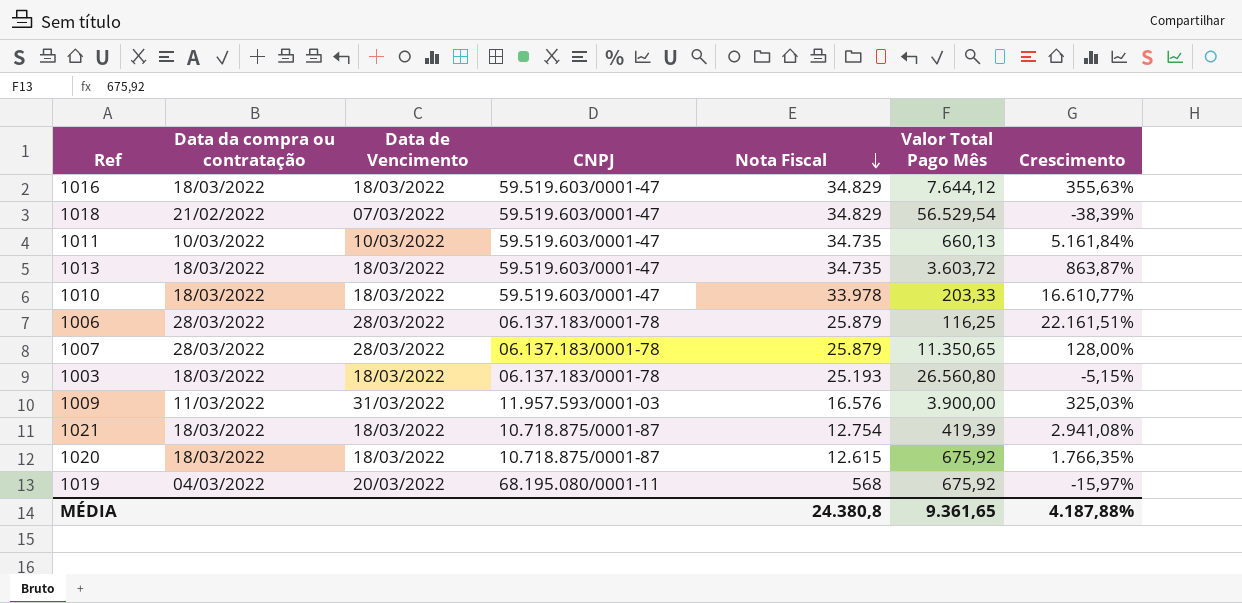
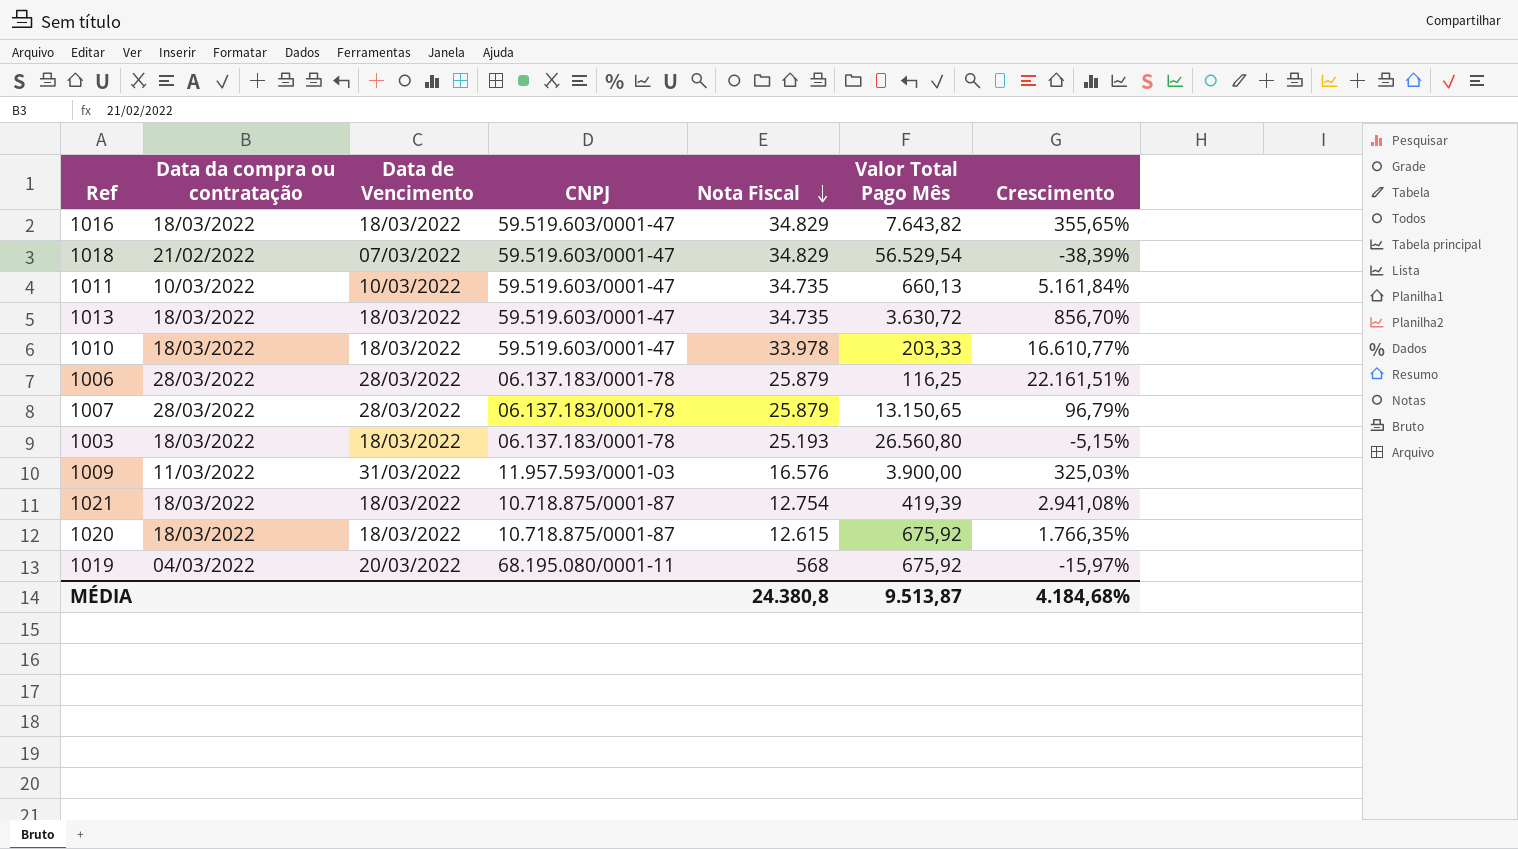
1016 | Valor Total Pago Mês: 7.644,12 -> 7.643,82
1016 | Crescimento: 355,63% -> 355,65%
1013 | Valor Total Pago Mês: 3.603,72 -> 3.630,72
1013 | Crescimento: 863,87% -> 856,70%
1007 | Valor Total Pago Mês: 11.350,65 -> 13.150,65
1007 | Crescimento: 128,00% -> 96,79%
MÉDIA | Valor Total Pago Mês: 9.361,65 -> 9.513,87
MÉDIA | Crescimento: 4.187,88% -> 4.184,68%

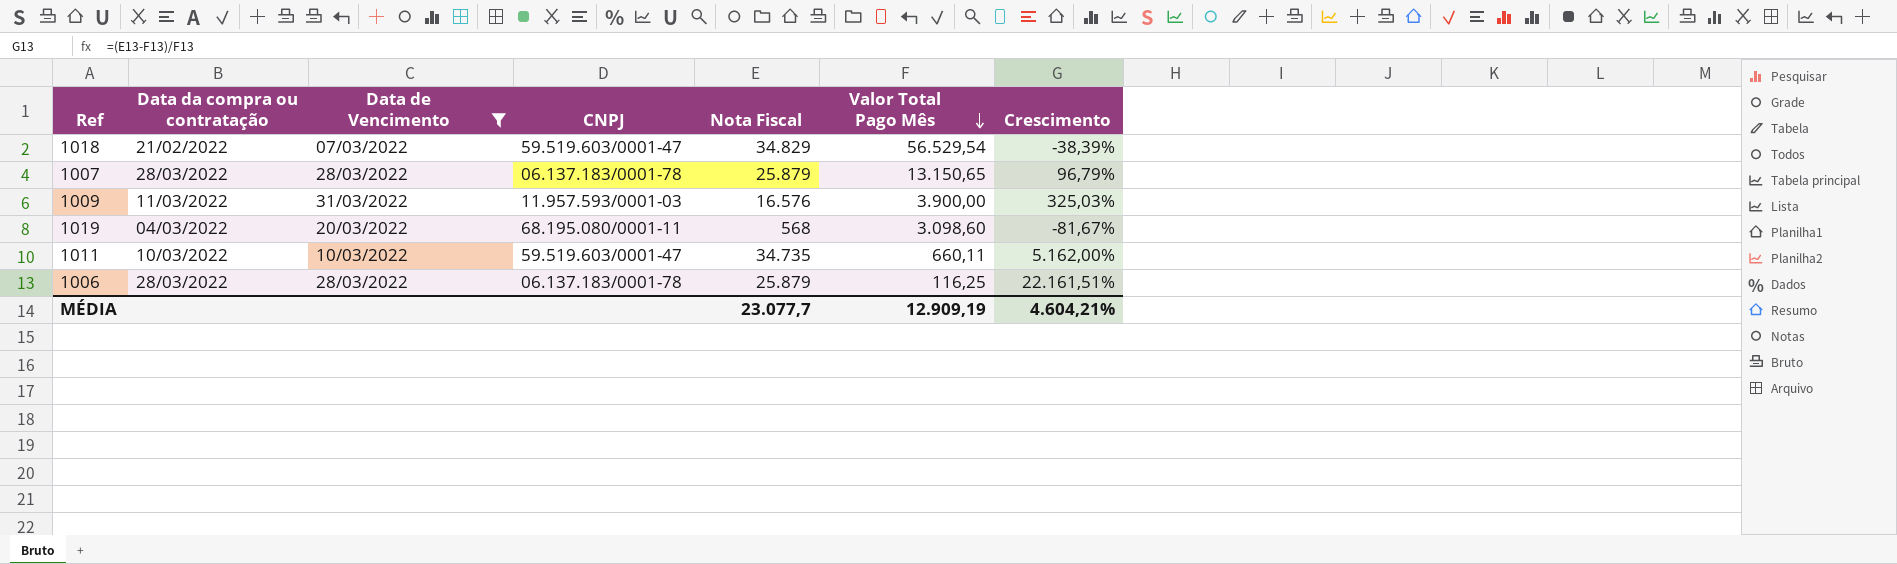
filter: none -> Data de Vencimento != 18/03/2022
row order: Nota Fiscal descending -> Valor Total Pago Mês descending
1019 | Valor Total Pago Mês: 675,92 -> 3.098,60
1019 | Crescimento: -15,97% -> -81,67%
1011 | Valor Total Pago Mês: 660,13 -> 660,11
1011 | Crescimento: 5.161,84% -> 5.162,00%
MÉDIA | Nota Fiscal: 24.380,8 -> 23.077,7
MÉDIA | Valor Total Pago Mês: 9.513,87 -> 12.909,19
MÉDIA | Crescimento: 4.184,68% -> 4.604,21%

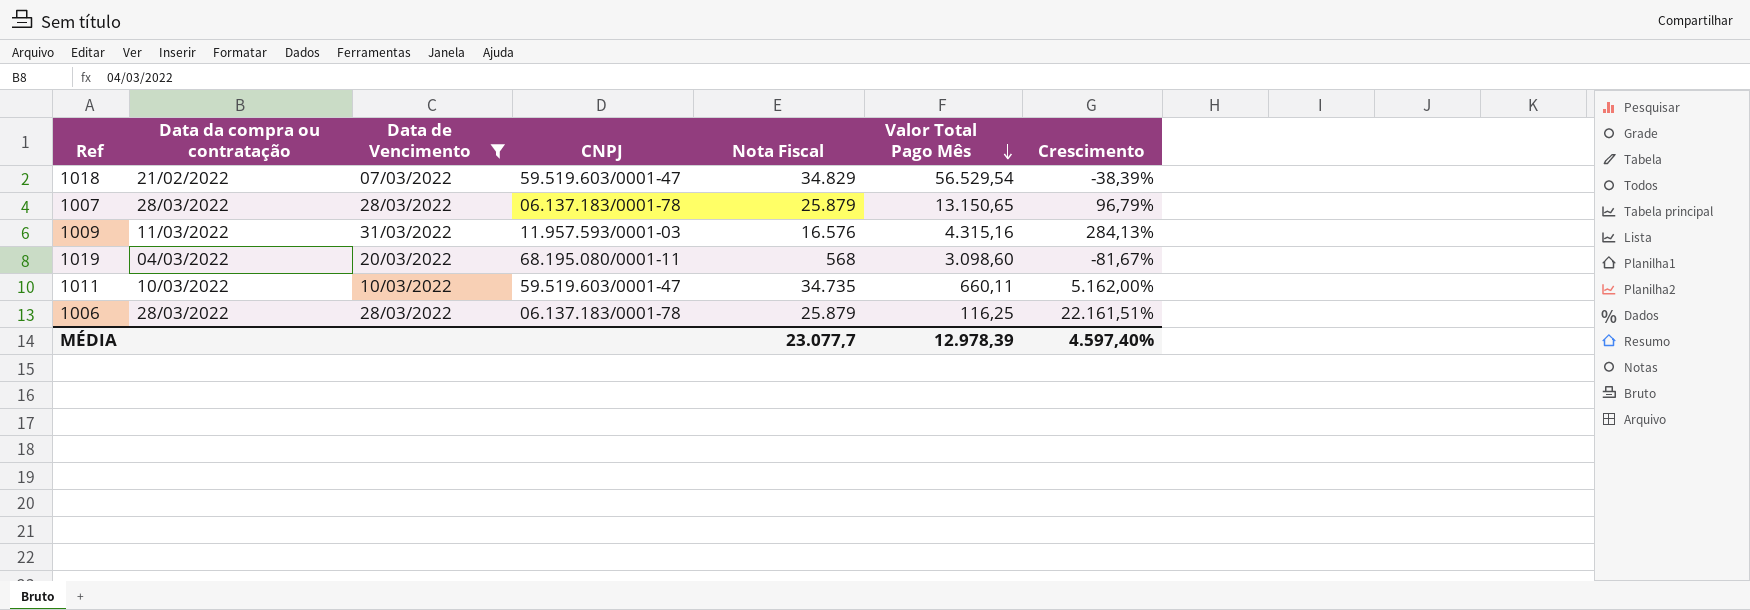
1009 | Valor Total Pago Mês: 3.900,00 -> 4.315,16
1009 | Crescimento: 325,03% -> 284,13%
MÉDIA | Valor Total Pago Mês: 12.909,19 -> 12.978,39
MÉDIA | Crescimento: 4.604,21% -> 4.597,40%

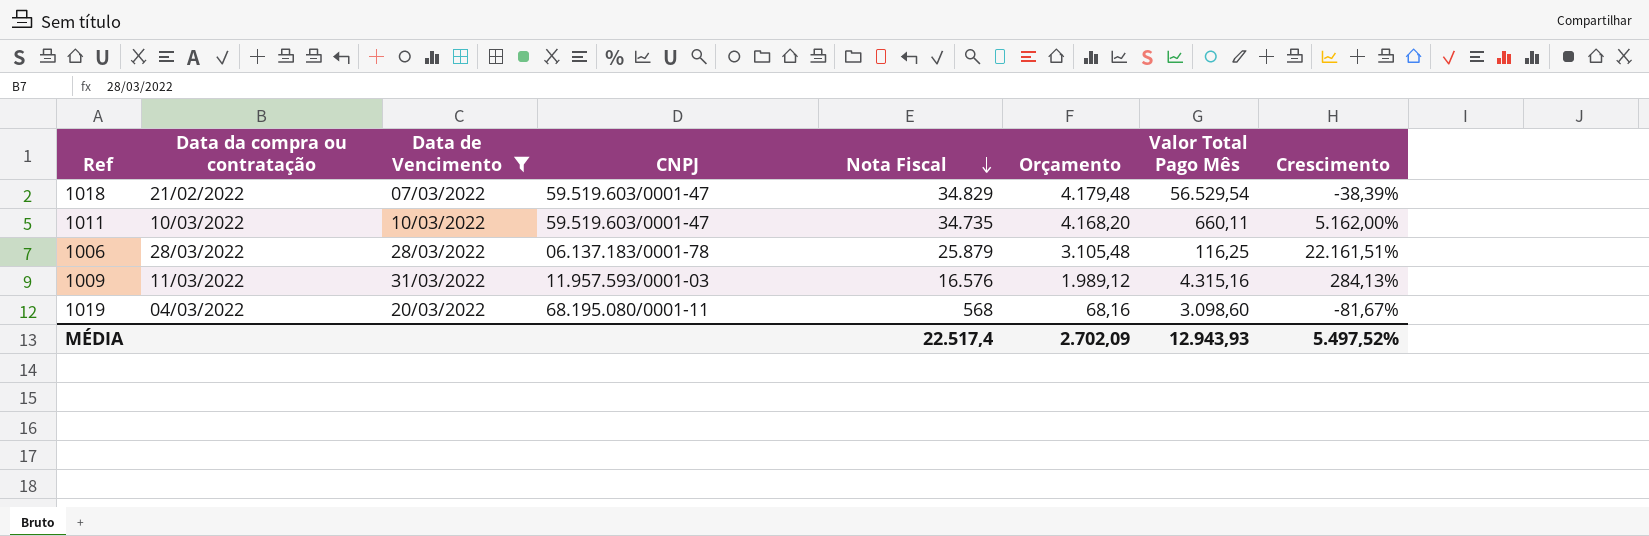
row order: Valor Total Pago Mês descending -> Nota Fiscal descending
column Orçamento | formula: none -> [Nota Fiscal] * 0,12
row 1007: 28/03/2022 | 28/03/2022 | 06.137.183/0001-78 | 25.879 | 13.150,65 | 96,79% -> none
MÉDIA | Nota Fiscal: 23.077,7 -> 22.517,4
MÉDIA | Valor Total Pago Mês: 12.978,39 -> 12.943,93
MÉDIA | Crescimento: 4.597,40% -> 5.497,52%

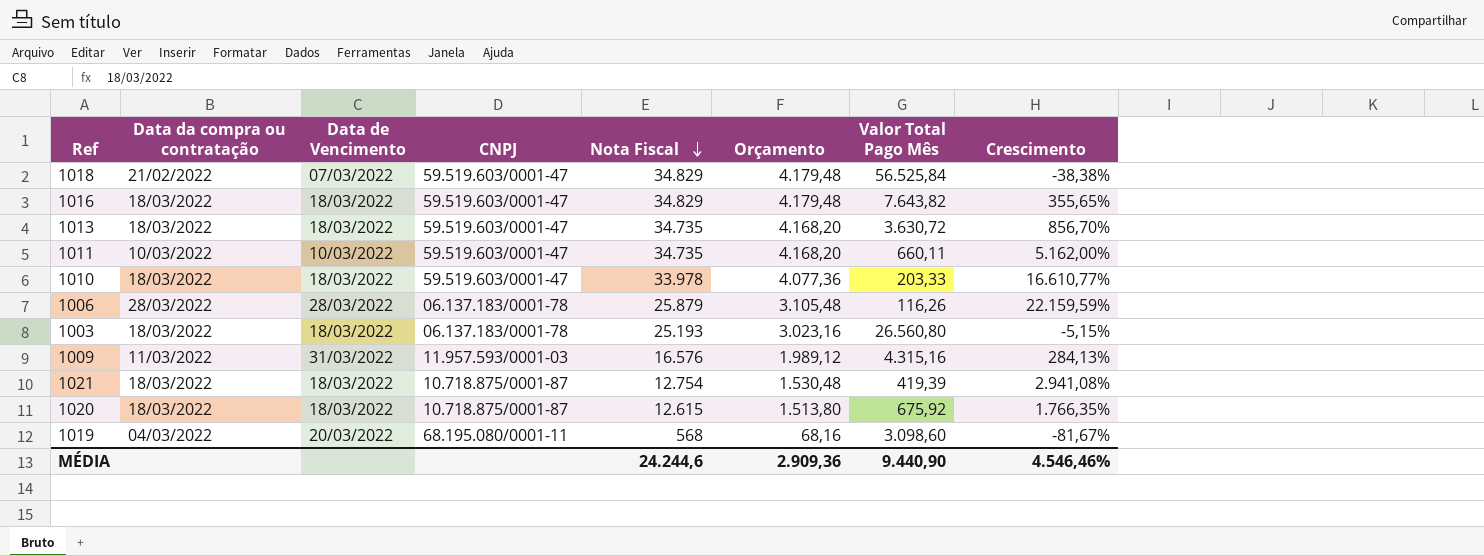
filter: Data de Vencimento != 18/03/2022 -> none
1018 | Valor Total Pago Mês: 56.529,54 -> 56.525,84
1018 | Crescimento: -38,39% -> -38,38%
1006 | Valor Total Pago Mês: 116,25 -> 116,26
1006 | Crescimento: 22.161,51% -> 22.159,59%
MÉDIA | Nota Fiscal: 22.517,4 -> 24.244,6
MÉDIA | Orçamento: 2.702,09 -> 2.909,36
MÉDIA | Valor Total Pago Mês: 12.943,93 -> 9.440,90
MÉDIA | Crescimento: 5.497,52% -> 4.546,46%

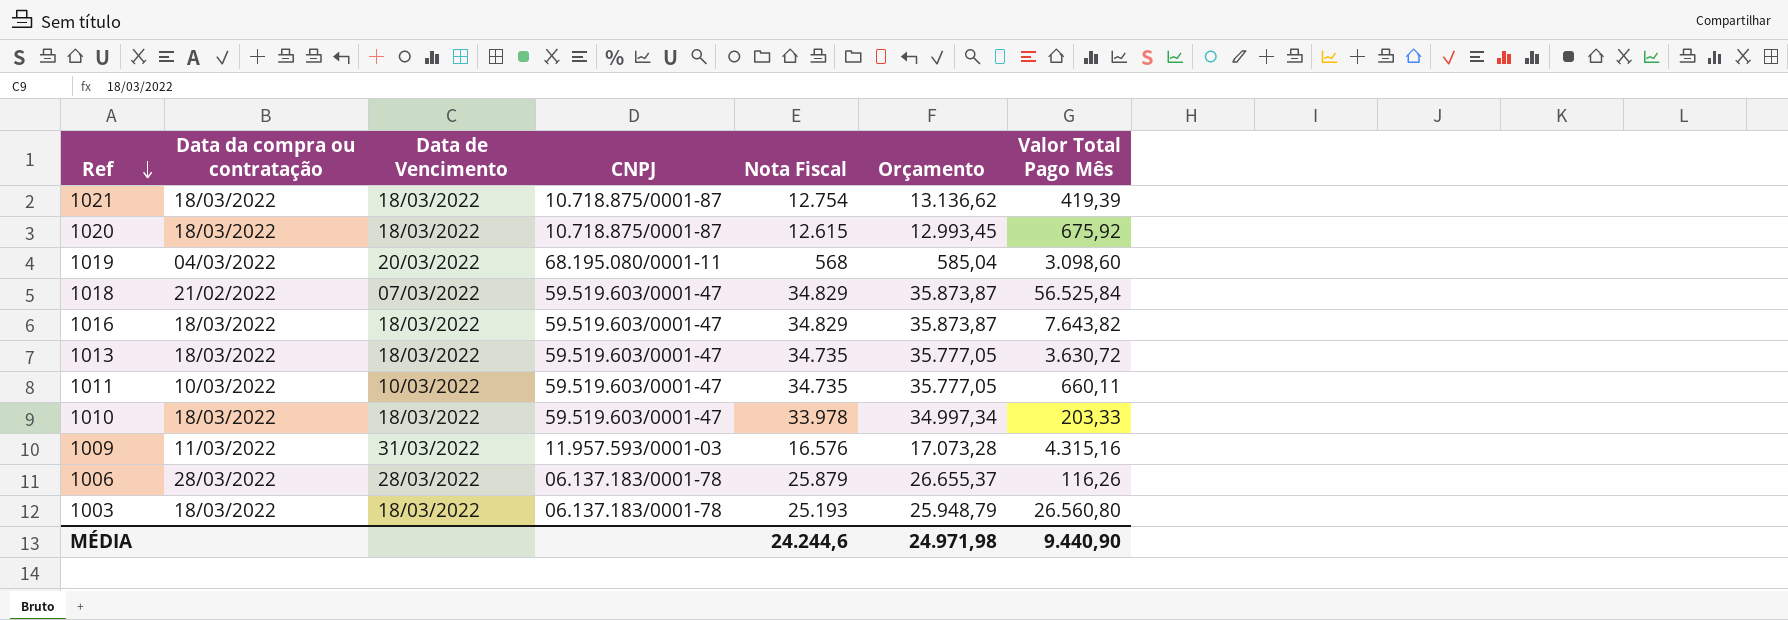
row order: Nota Fiscal descending -> Ref descending
column Crescimento | formula: ([Nota Fiscal] - [Valor Total Pago Mês]) / [Valor Total Pago Mês] -> none
column Orçamento | formula: [Nota Fiscal] * 0,12 -> [Nota Fiscal] * 1,03
MÉDIA | Orçamento: 2.909,36 -> 24.971,98

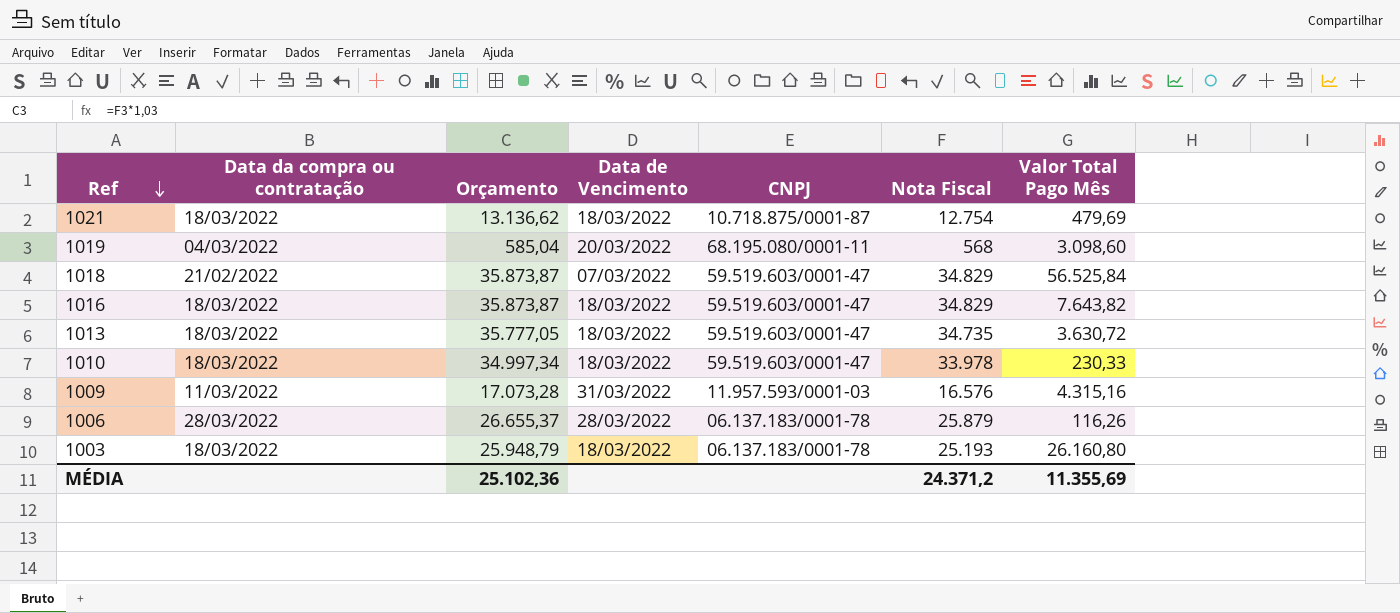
column Orçamento | position: 6 -> 3
row 1020: 18/03/2022 | 18/03/2022 | 10.718.875/0001-87 | 12.615 | 12.993,45 | 675,92 -> none
row 1011: 10/03/2022 | 10/03/2022 | 59.519.603/0001-47 | 34.735 | 35.777,05 | 660,11 -> none
1021 | Valor Total Pago Mês: 419,39 -> 479,69
1010 | Valor Total Pago Mês: 203,33 -> 230,33
1003 | Valor Total Pago Mês: 26.560,80 -> 26.160,80
MÉDIA | Orçamento: 24.971,98 -> 25.102,36
MÉDIA | Nota Fiscal: 24.244,6 -> 24.371,2
MÉDIA | Valor Total Pago Mês: 9.440,90 -> 11.355,69

